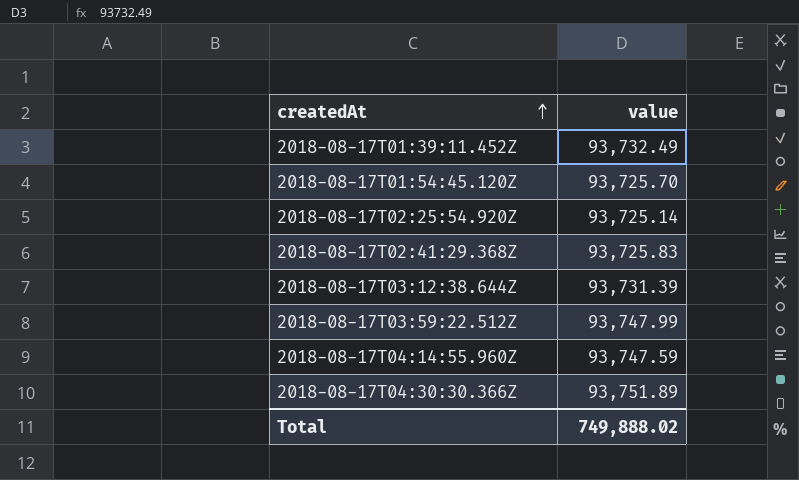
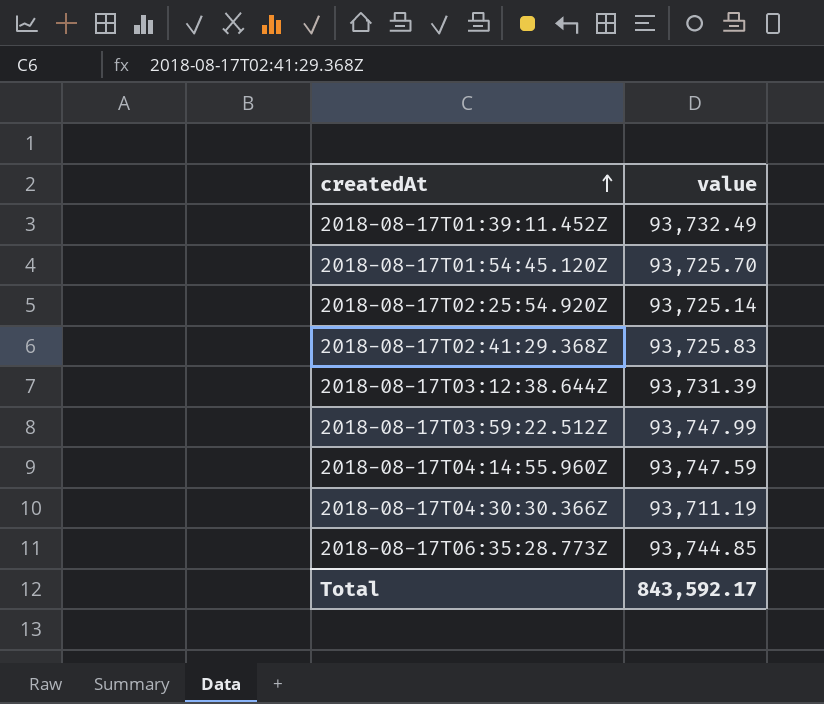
2018-08-17T04:30:30.366Z | value: 93,751.89 -> 93,711.19
row 2018-08-17T06:35:28.773Z: none -> 93,744.85
Total | value: 749,888.02 -> 843,592.17

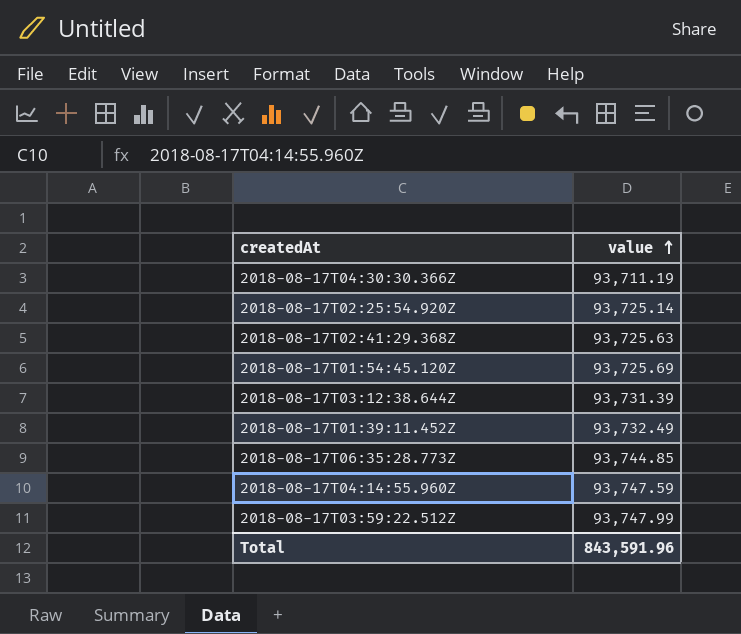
row order: createdAt ascending -> value ascending
2018-08-17T02:41:29.368Z | value: 93,725.83 -> 93,725.63
2018-08-17T01:54:45.120Z | value: 93,725.70 -> 93,725.69
Total | value: 843,592.17 -> 843,591.96

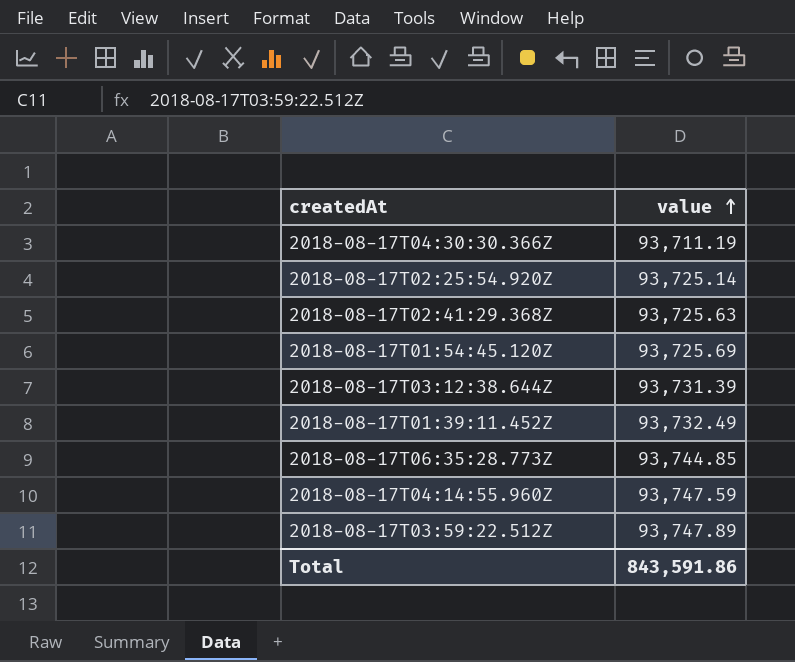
2018-08-17T03:59:22.512Z | value: 93,747.99 -> 93,747.89
Total | value: 843,591.96 -> 843,591.86

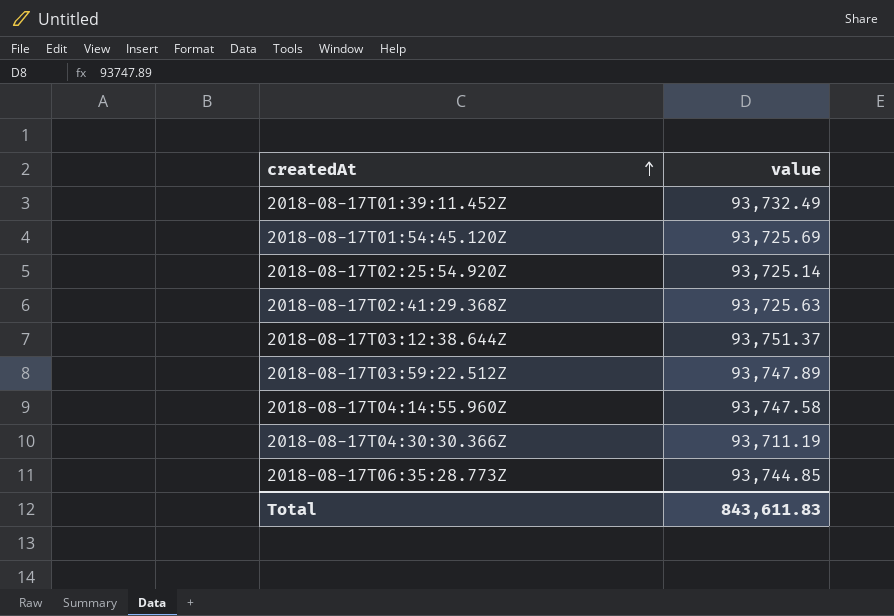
row order: value ascending -> createdAt ascending
2018-08-17T03:12:38.644Z | value: 93,731.39 -> 93,751.37
2018-08-17T04:14:55.960Z | value: 93,747.59 -> 93,747.58
Total | value: 843,591.86 -> 843,611.83

